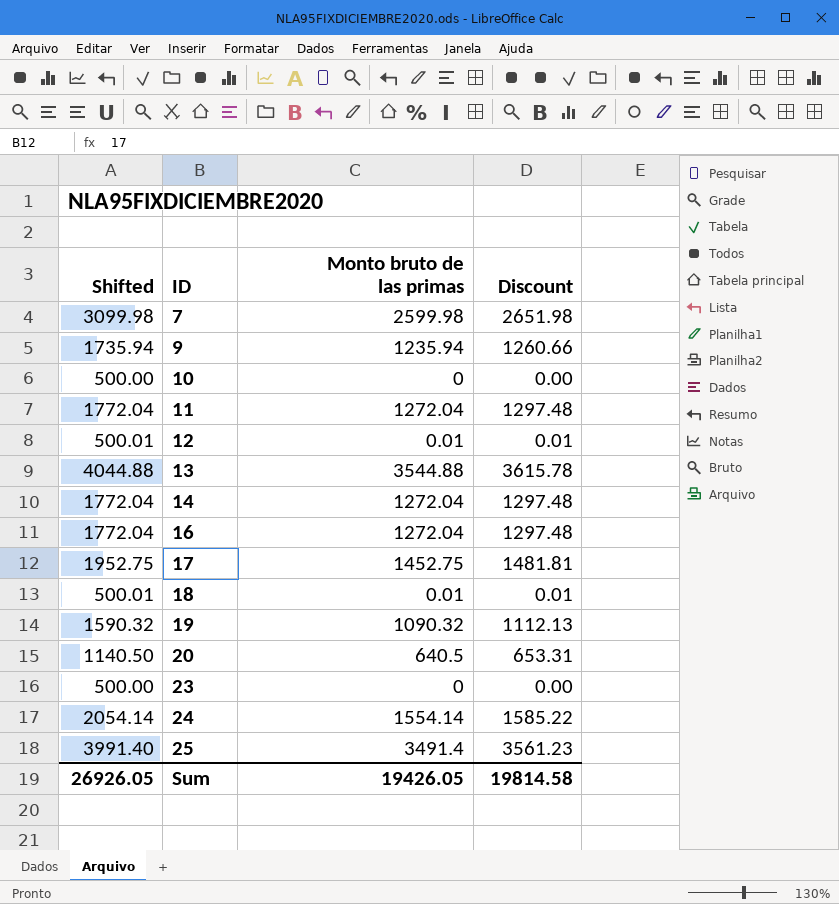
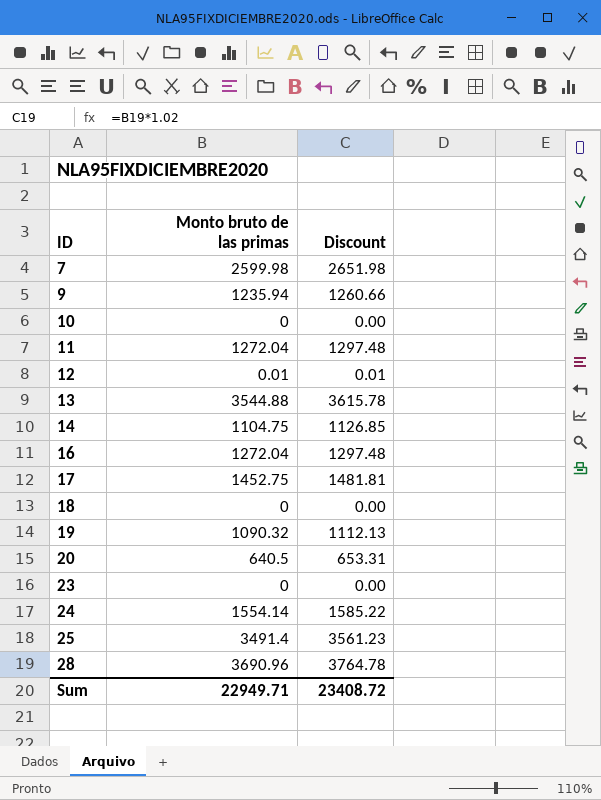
column Shifted | formula: [Monto bruto de las primas] + 500 -> none
14 | Monto bruto de las primas: 1272.04 -> 1104.75
14 | Discount: 1297.48 -> 1126.85
18 | Monto bruto de las primas: 0.01 -> 0
18 | Discount: 0.01 -> 0.00
row 28: none -> 3690.96 | 3764.78
Sum | Monto bruto de las primas: 19426.05 -> 22949.71
Sum | Discount: 19814.58 -> 23408.72

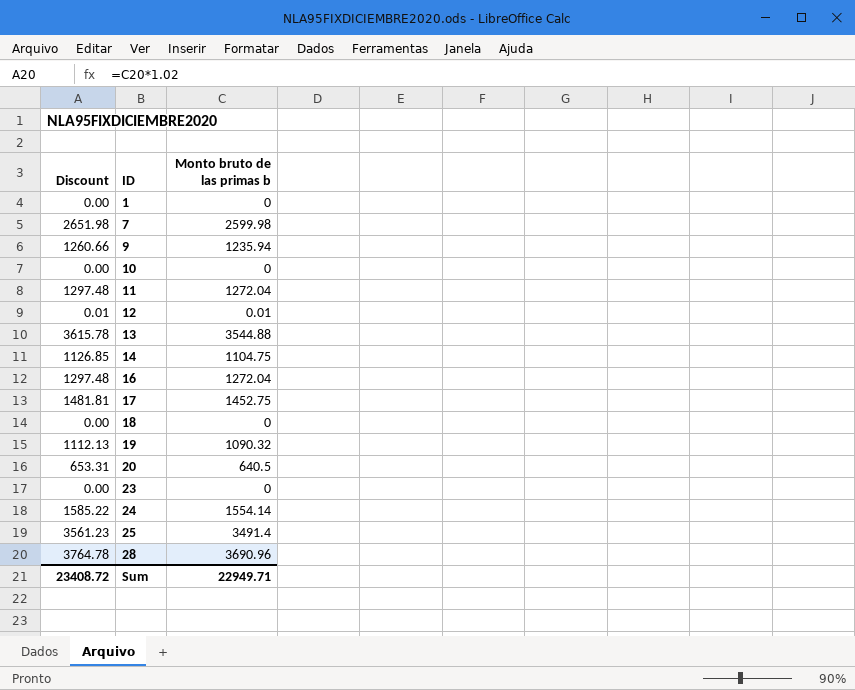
column Discount | position: 3 -> 1
column name: Monto bruto de las primas -> Monto bruto de las primas b
row 1: none -> 0.00 | 0

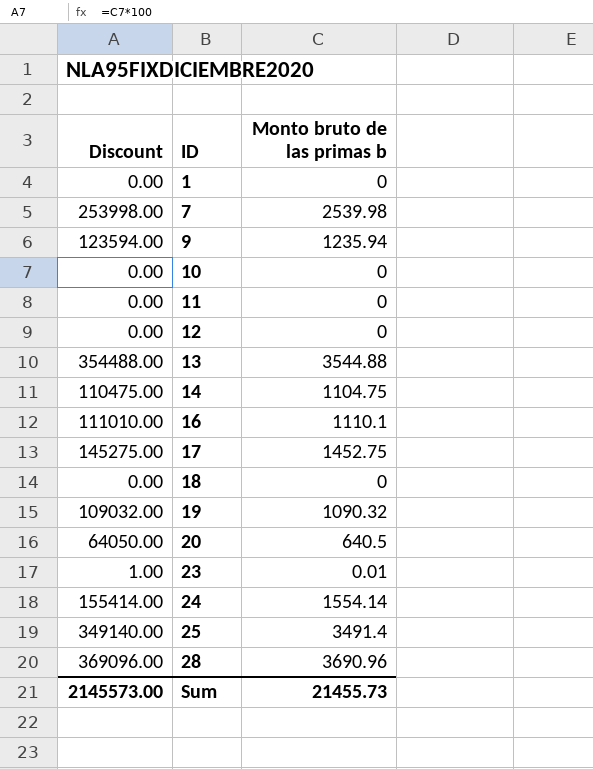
column Discount | formula: [Monto bruto de las primas b] * 1.02 -> [Monto bruto de las primas b] * 100
7 | Monto bruto de las primas b: 2599.98 -> 2539.98
11 | Monto bruto de las primas b: 1272.04 -> 0
12 | Monto bruto de las primas b: 0.01 -> 0
16 | Monto bruto de las primas b: 1272.04 -> 1110.1
23 | Monto bruto de las primas b: 0 -> 0.01
Sum | Discount: 23408.72 -> 2145573.00
Sum | Monto bruto de las primas b: 22949.71 -> 21455.73

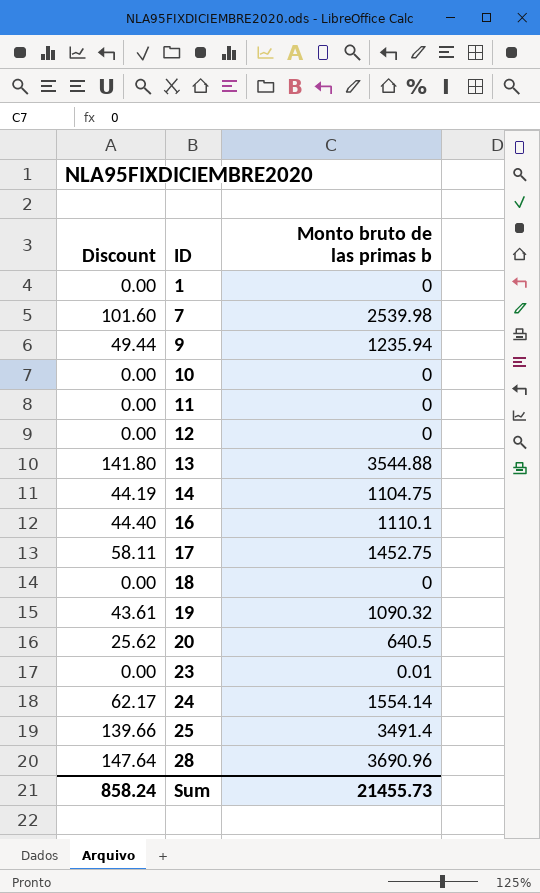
column Discount | formula: [Monto bruto de las primas b] * 100 -> [Monto bruto de las primas b] * 0.04
Sum | Discount: 2145573.00 -> 858.24

